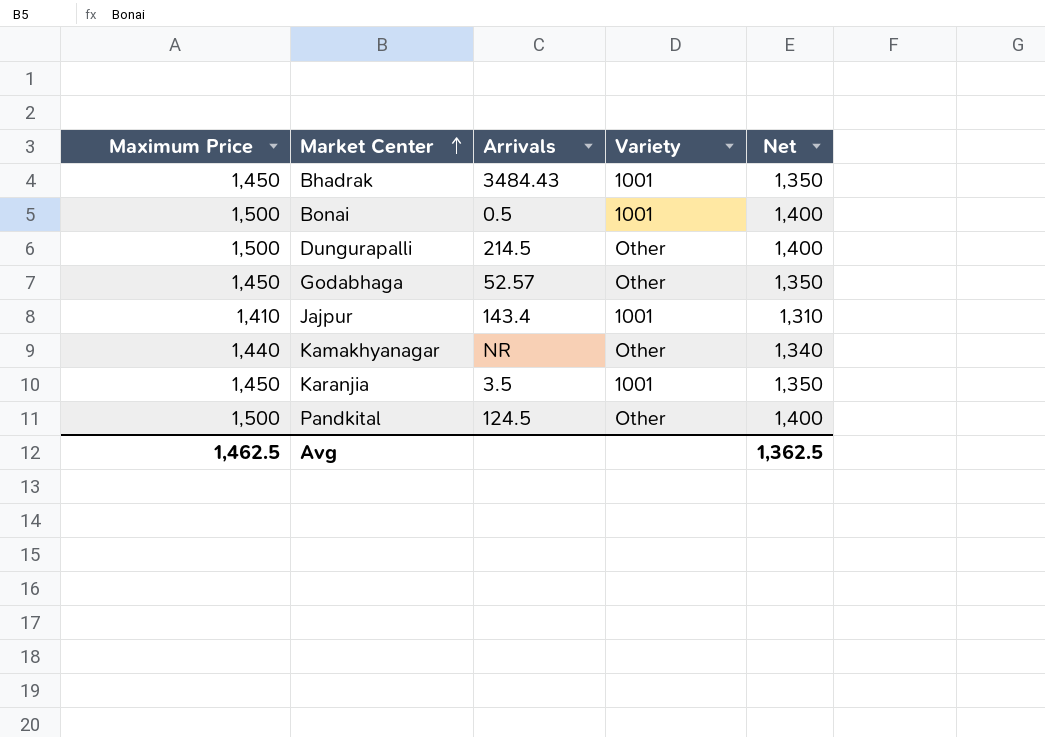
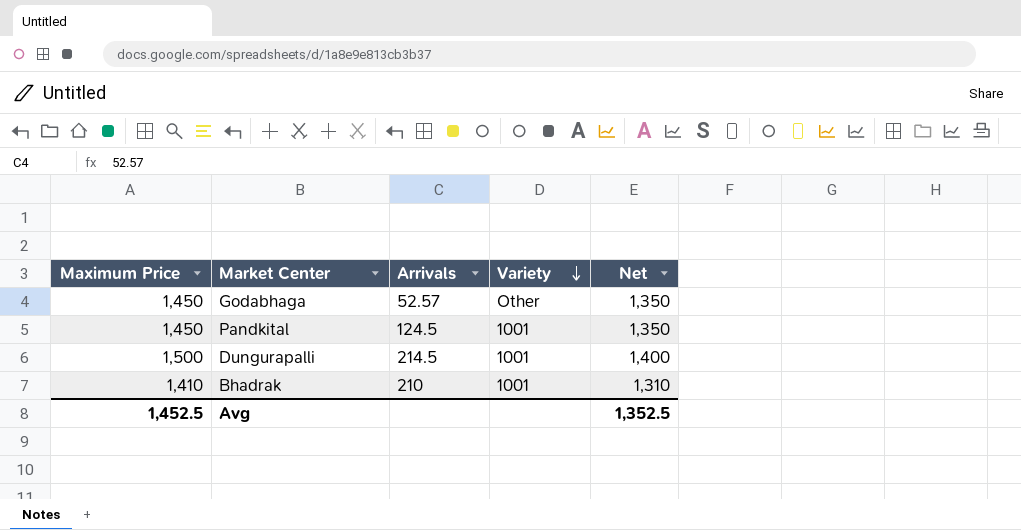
row order: Market Center ascending -> Variety descending
row Bonai: 1,500 | 0.5 | 1001 | 1,400 -> none
row Jajpur: 1,410 | 143.4 | 1001 | 1,310 -> none
row Kamakhyanagar: 1,440 | NR | Other | 1,340 -> none
row Karanjia: 1,450 | 3.5 | 1001 | 1,350 -> none
Pandkital | Maximum Price: 1,500 -> 1,450
Pandkital | Variety: Other -> 1001
Pandkital | Net: 1,400 -> 1,350
Dungurapalli | Variety: Other -> 1001
Bhadrak | Maximum Price: 1,450 -> 1,410
Bhadrak | Arrivals: 3484.43 -> 210
Bhadrak | Net: 1,350 -> 1,310
Avg | Maximum Price: 1,462.5 -> 1,452.5
Avg | Net: 1,362.5 -> 1,352.5

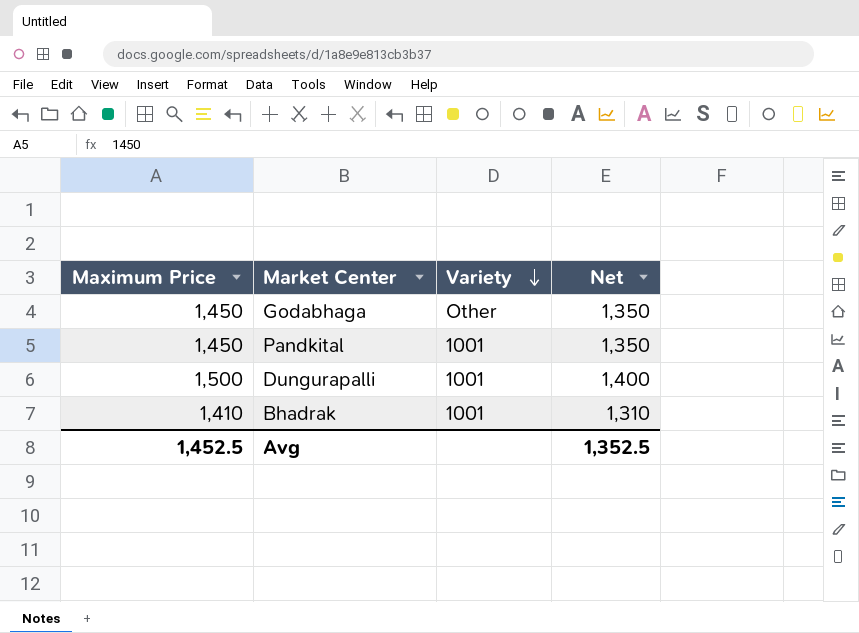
column Arrivals | position: 3 -> none

